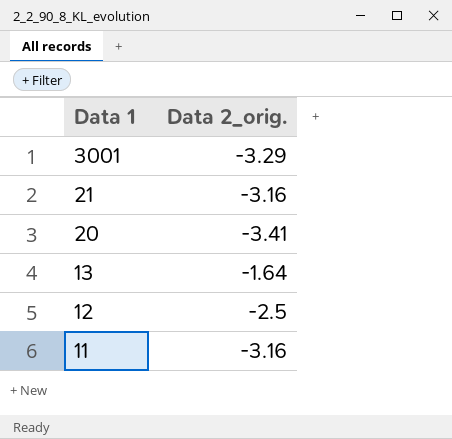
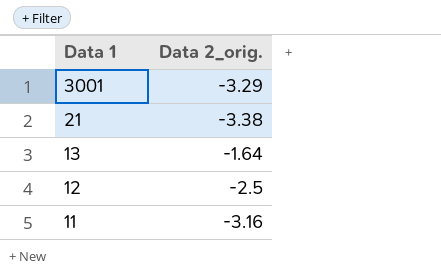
row 20: -3.41 -> none
21 | Data 2_orig.: -3.16 -> -3.38

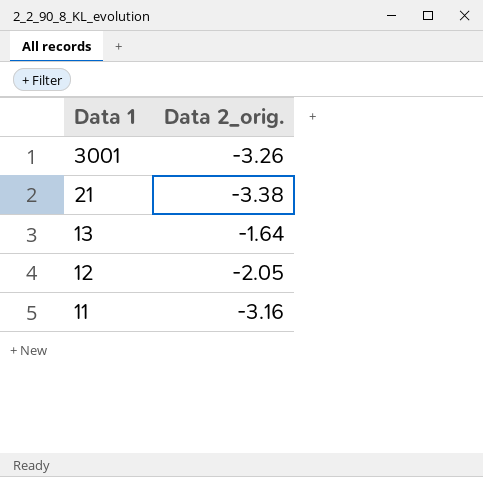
3001 | Data 2_orig.: -3.29 -> -3.26
12 | Data 2_orig.: -2.5 -> -2.05

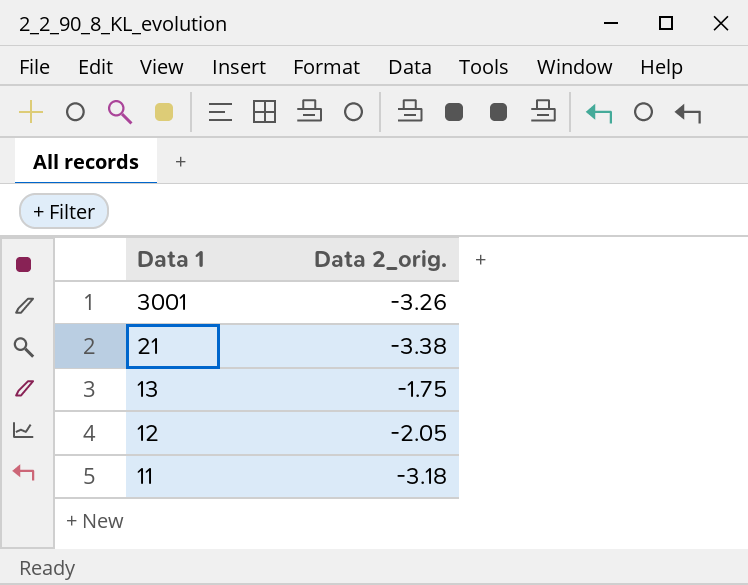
13 | Data 2_orig.: -1.64 -> -1.75
11 | Data 2_orig.: -3.16 -> -3.18

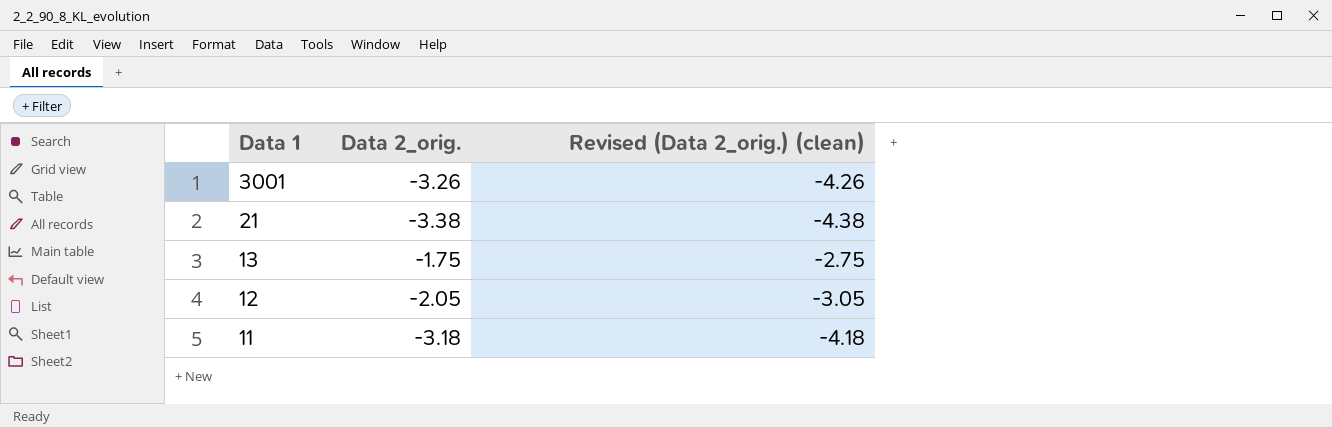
column Revised (Data 2_orig.) (clean) | formula: none -> [Data 2_orig.] - 1

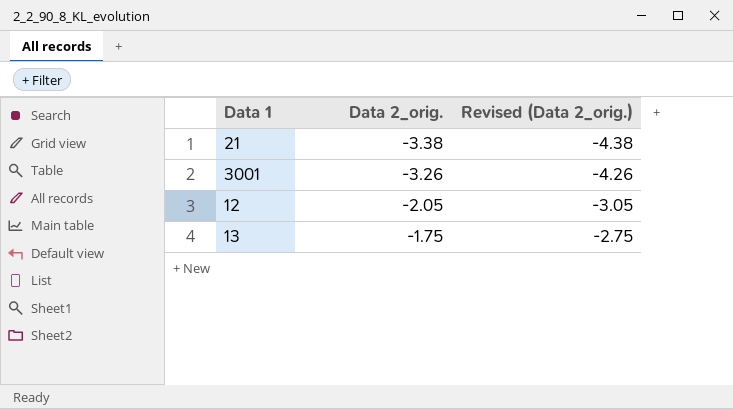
row order: Data 1 descending -> Data 2_orig. ascending
column name: Revised (Data 2_orig.) (clean) -> Revised (Data 2_orig.)
row 11: -3.18 | -4.18 -> none

